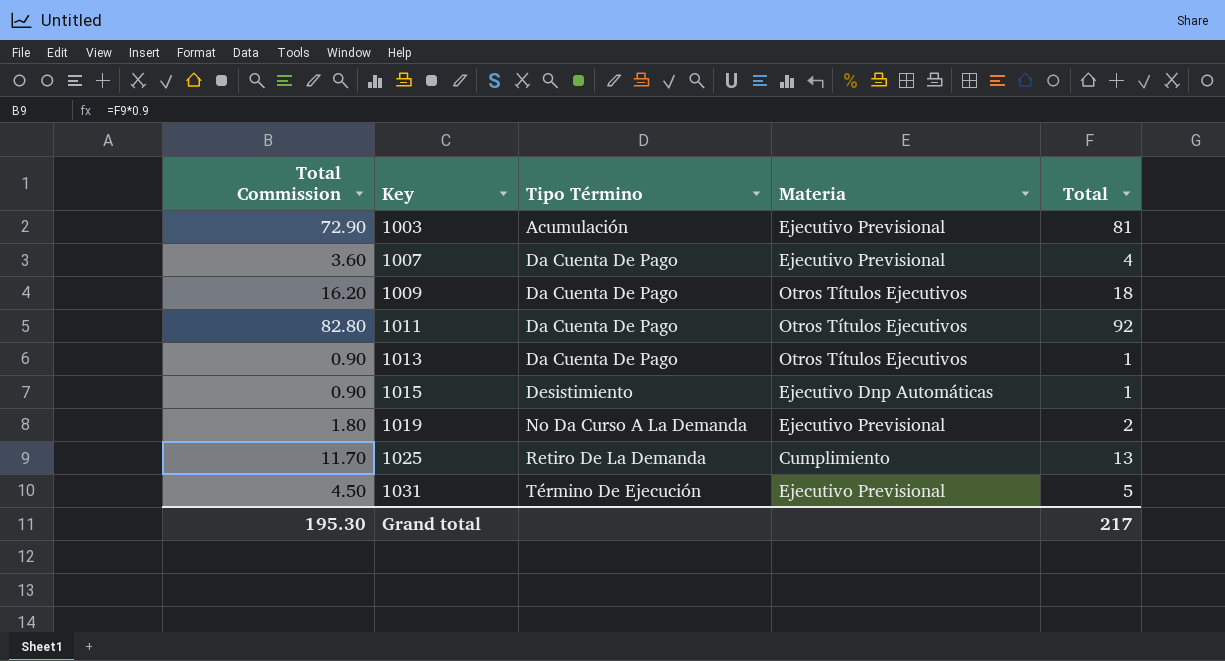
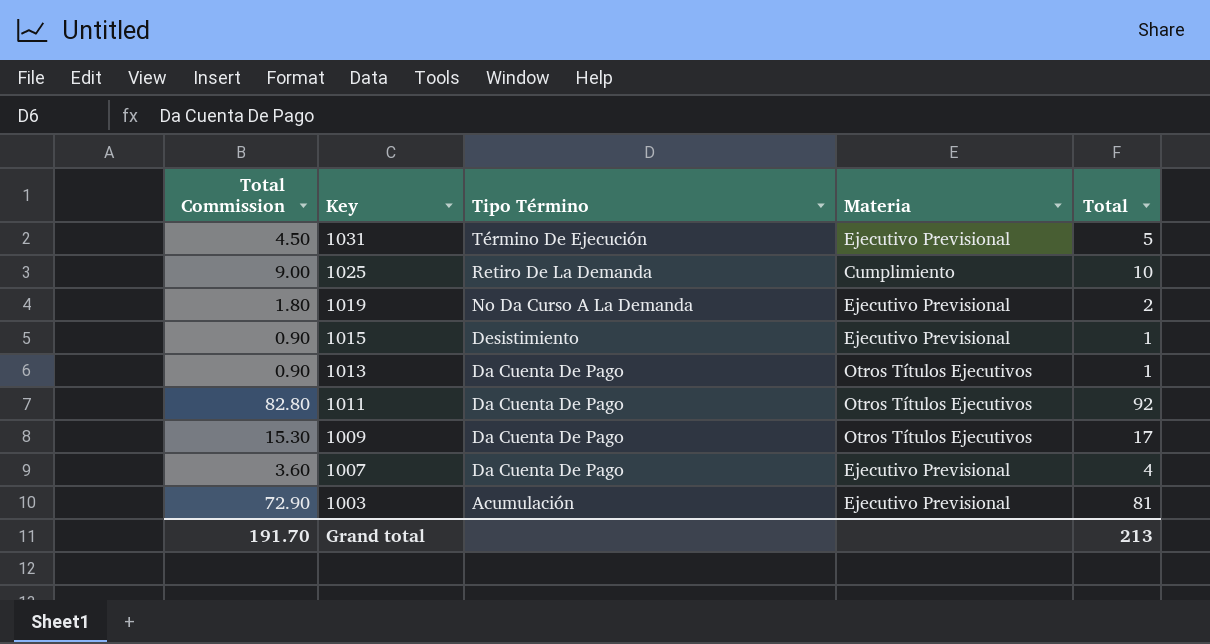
row order: Key ascending -> Key descending
1025 | Total Commission: 11.70 -> 9.00
1025 | Total: 13 -> 10
1015 | Materia: Ejecutivo Dnp Automáticas -> Ejecutivo Previsional
1009 | Total Commission: 16.20 -> 15.30
1009 | Total: 18 -> 17
Grand total | Total Commission: 195.30 -> 191.70
Grand total | Total: 217 -> 213

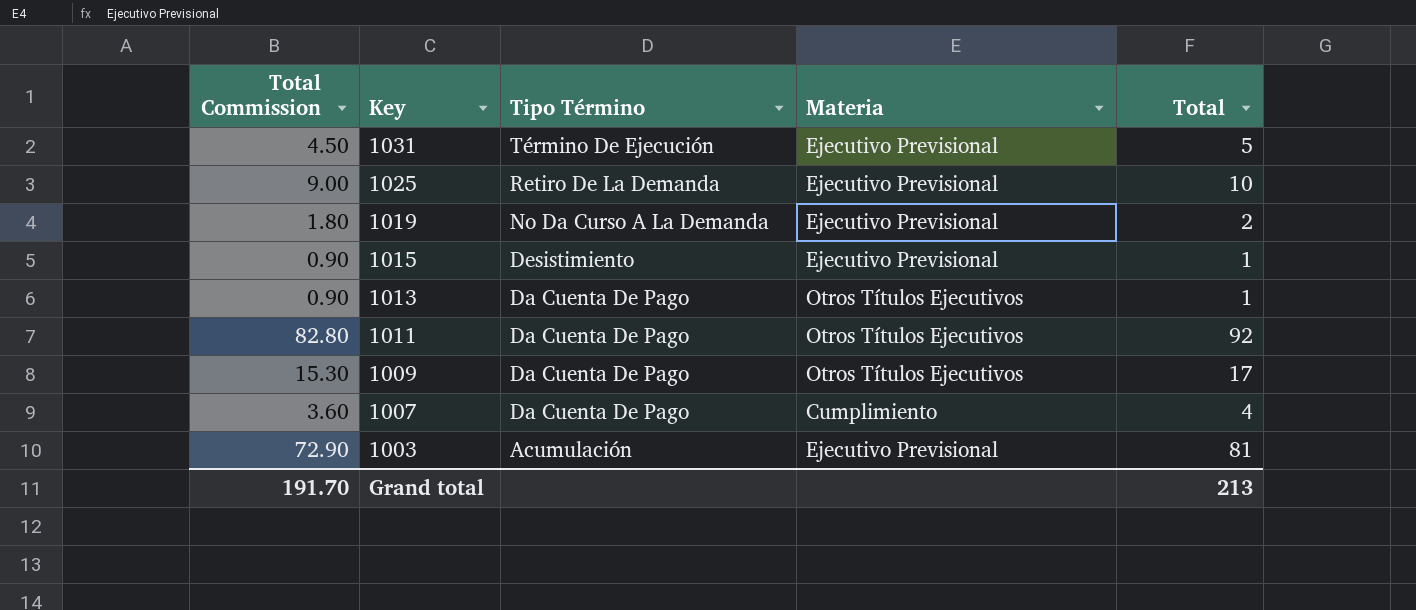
1025 | Materia: Cumplimiento -> Ejecutivo Previsional
1007 | Materia: Ejecutivo Previsional -> Cumplimiento

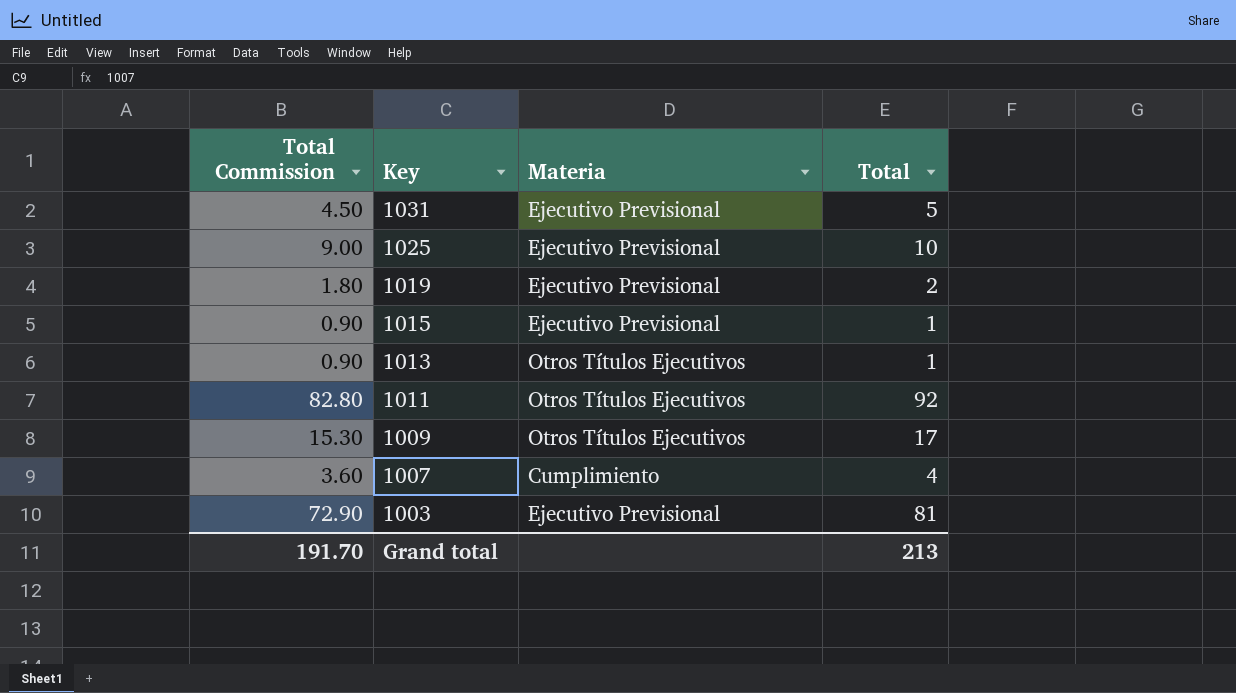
column Tipo Término | position: 3 -> none

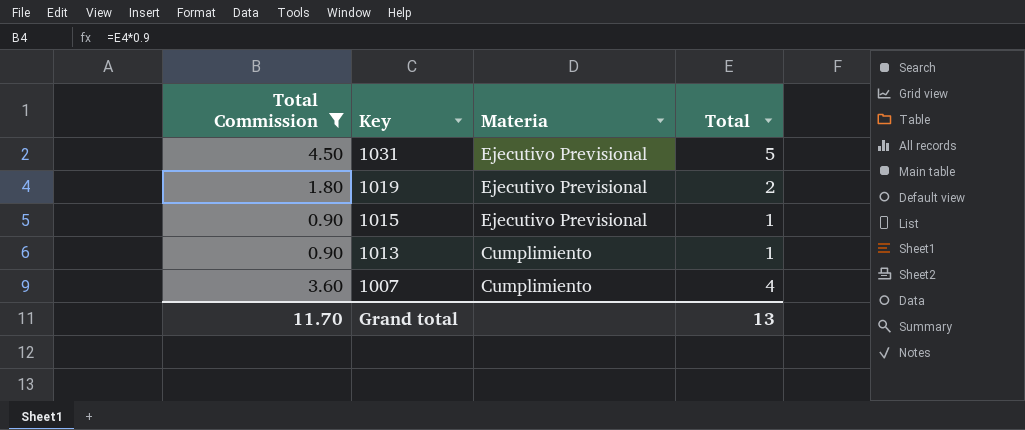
filter: none -> Total Commission <= 4.50
1013 | Materia: Otros Títulos Ejecutivos -> Cumplimiento
Grand total | Total Commission: 191.70 -> 11.70
Grand total | Total: 213 -> 13

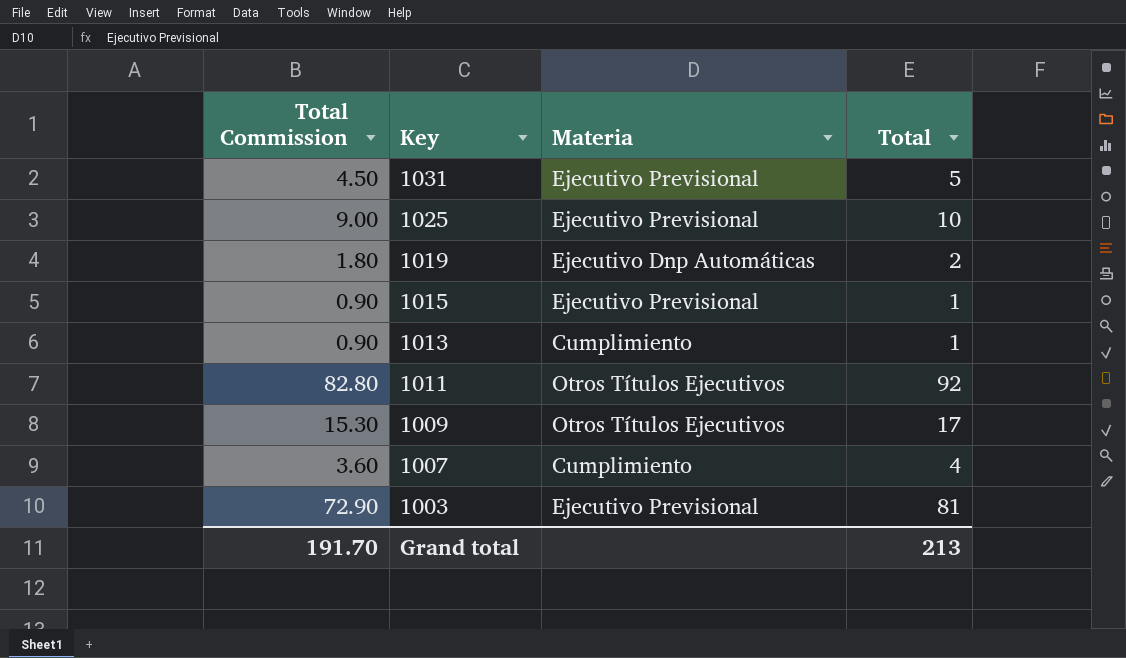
filter: Total Commission <= 4.50 -> none
1019 | Materia: Ejecutivo Previsional -> Ejecutivo Dnp Automáticas
Grand total | Total Commission: 11.70 -> 191.70
Grand total | Total: 13 -> 213

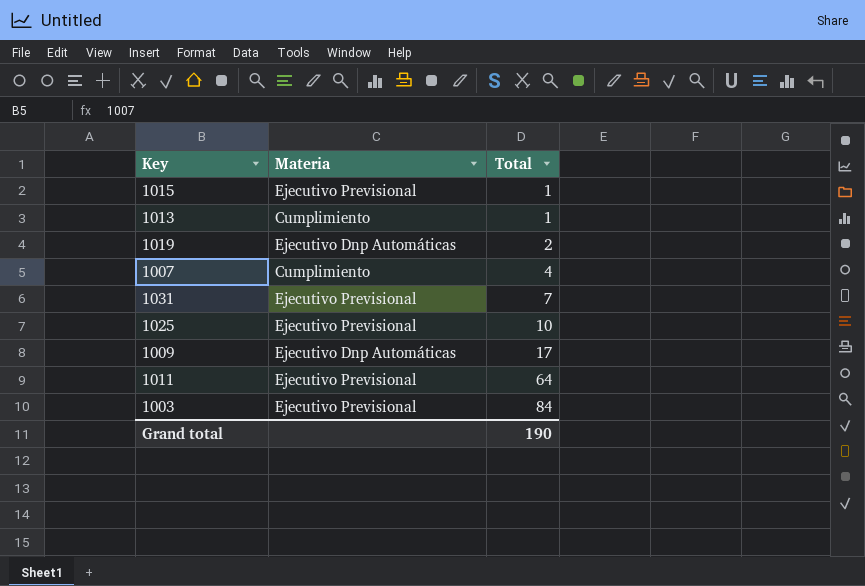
row order: Key descending -> Total ascending
column Total Commission | formula: [Total] * 0.9 -> none
1031 | Total: 5 -> 7
1009 | Materia: Otros Títulos Ejecutivos -> Ejecutivo Dnp Automáticas
1011 | Materia: Otros Títulos Ejecutivos -> Ejecutivo Previsional
1011 | Total: 92 -> 64
1003 | Total: 81 -> 84
Grand total | Total: 213 -> 190

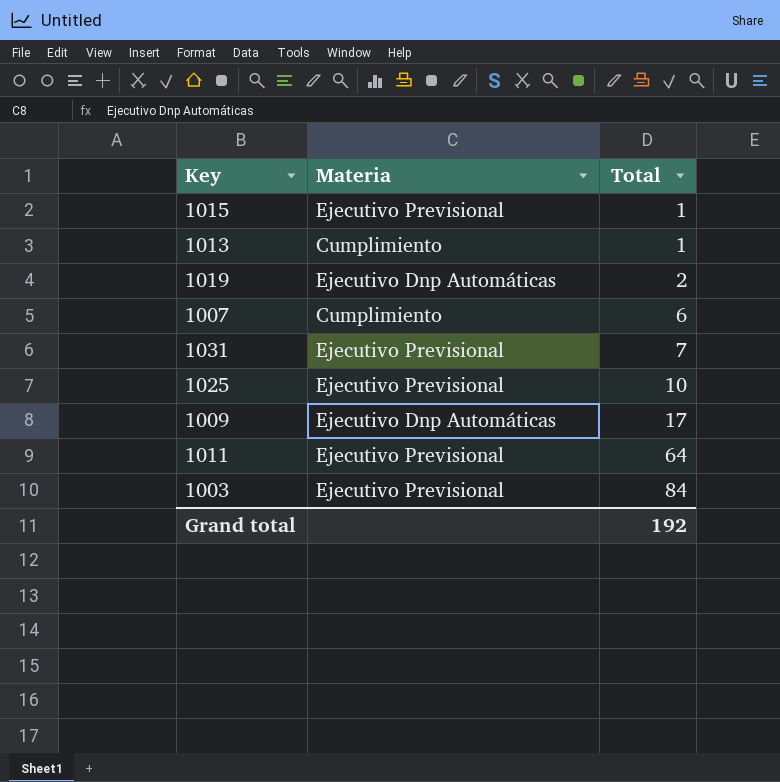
1007 | Total: 4 -> 6
Grand total | Total: 190 -> 192

